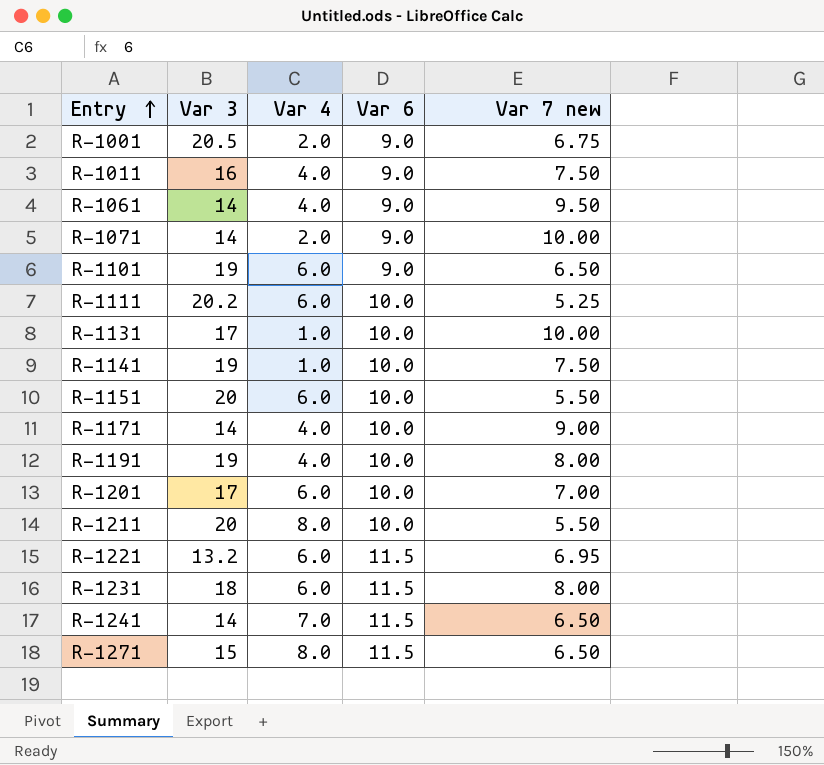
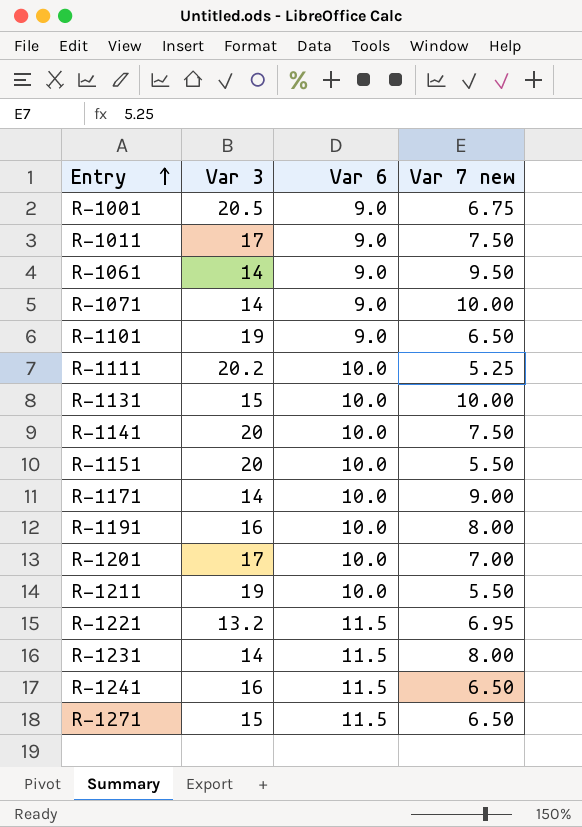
column Var 4 | position: 3 -> none
R-1011 | Var 3: 16 -> 17
R-1131 | Var 3: 17 -> 15
R-1141 | Var 3: 19 -> 20
R-1191 | Var 3: 19 -> 16
R-1211 | Var 3: 20 -> 19
R-1231 | Var 3: 18 -> 14
R-1241 | Var 3: 14 -> 16

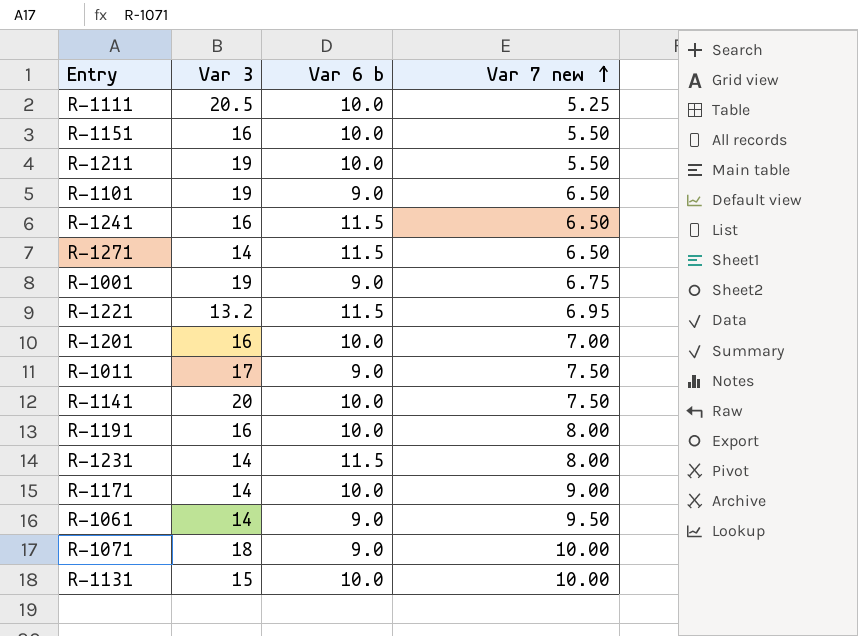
row order: Entry ascending -> Var 7 new ascending
column name: Var 6 -> Var 6 b
R-1111 | Var 3: 20.2 -> 20.5
R-1151 | Var 3: 20 -> 16
R-1271 | Var 3: 15 -> 14
R-1001 | Var 3: 20.5 -> 19
R-1201 | Var 3: 17 -> 16
R-1071 | Var 3: 14 -> 18

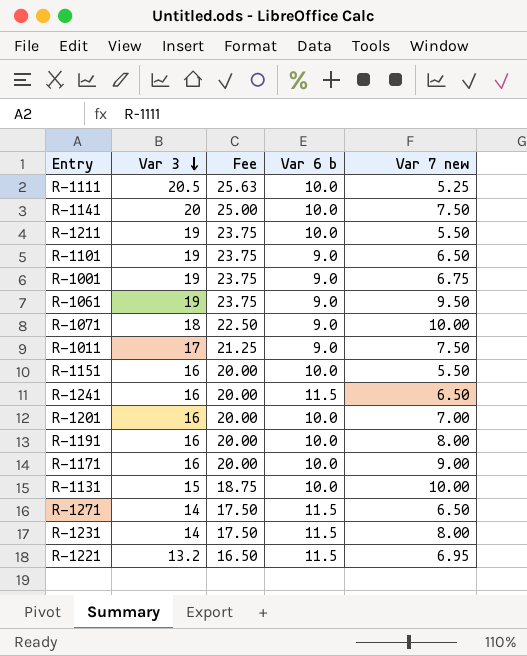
row order: Var 7 new ascending -> Var 3 descending
column Fee | formula: none -> [Var 3] * 1.25
R-1061 | Var 3: 14 -> 19
R-1171 | Var 3: 14 -> 16

